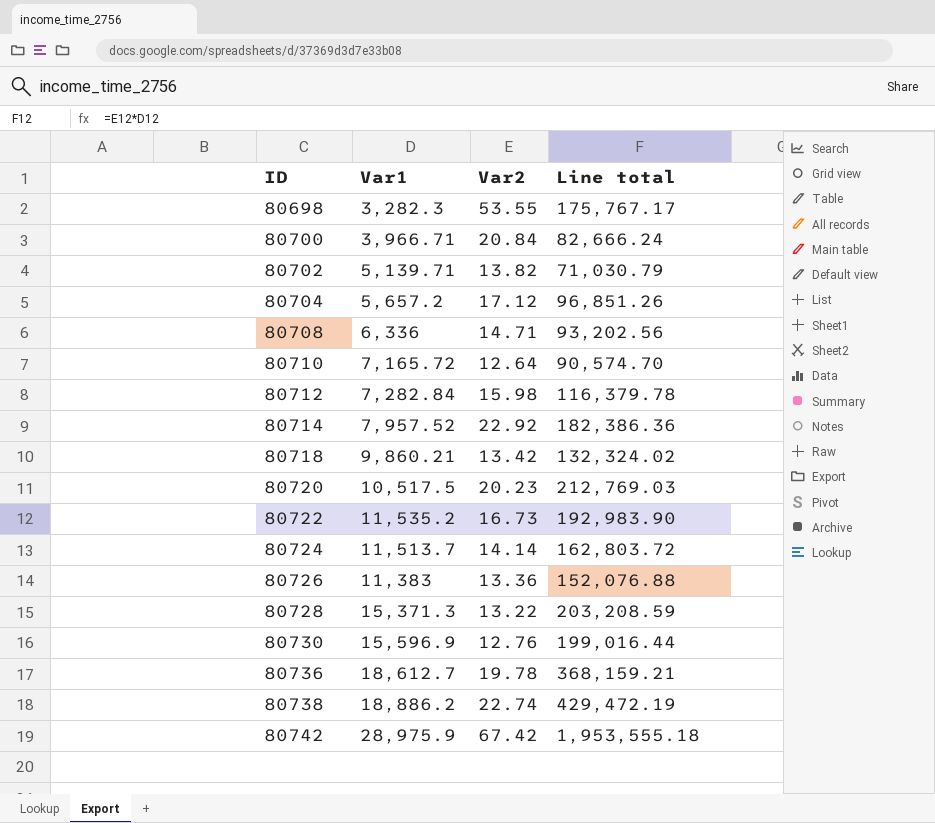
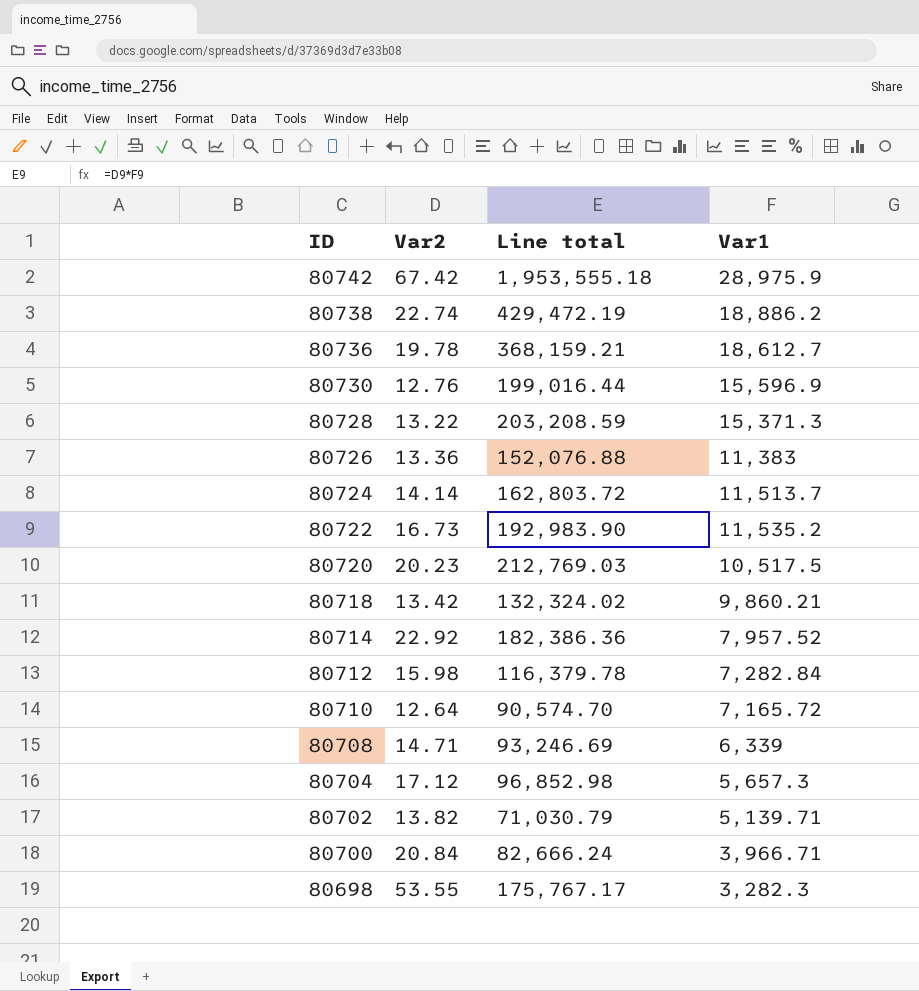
row order: ID ascending -> ID descending
column Var1 | position: 2 -> 4
80708 | Line total: 93,202.56 -> 93,246.69
80708 | Var1: 6,336 -> 6,339
80704 | Line total: 96,851.26 -> 96,852.98
80704 | Var1: 5,657.2 -> 5,657.3

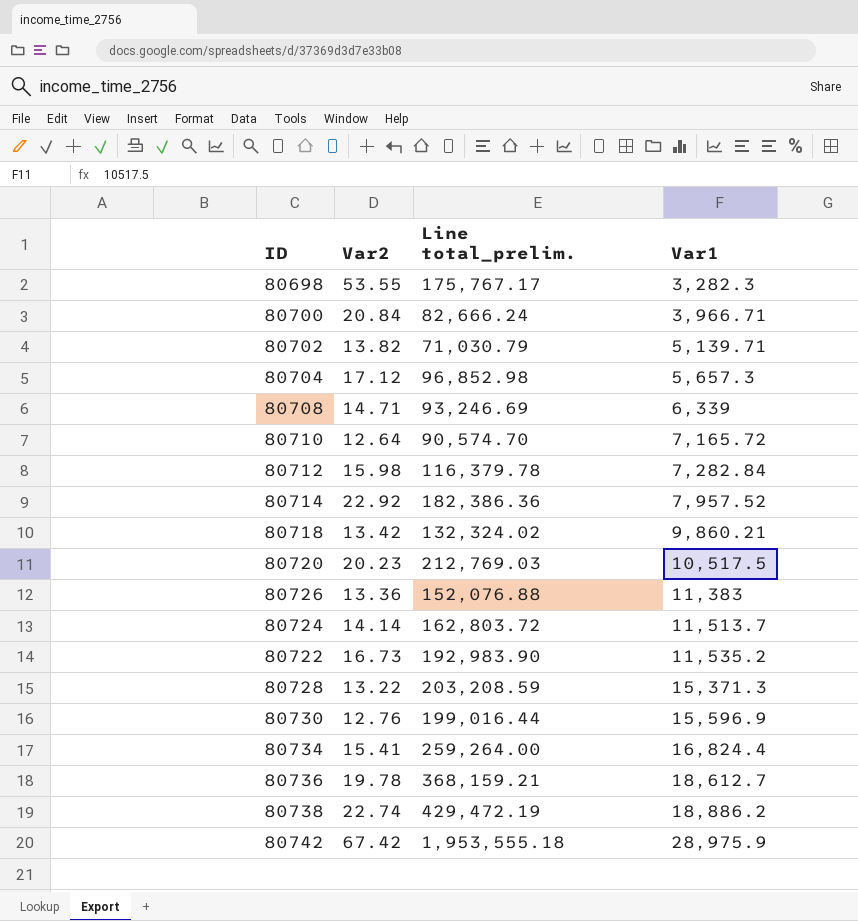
row order: ID descending -> Var1 ascending
column name: Line total -> Line total_prelim.
row 80734: none -> 15.41 | 259,264.00 | 16,824.4

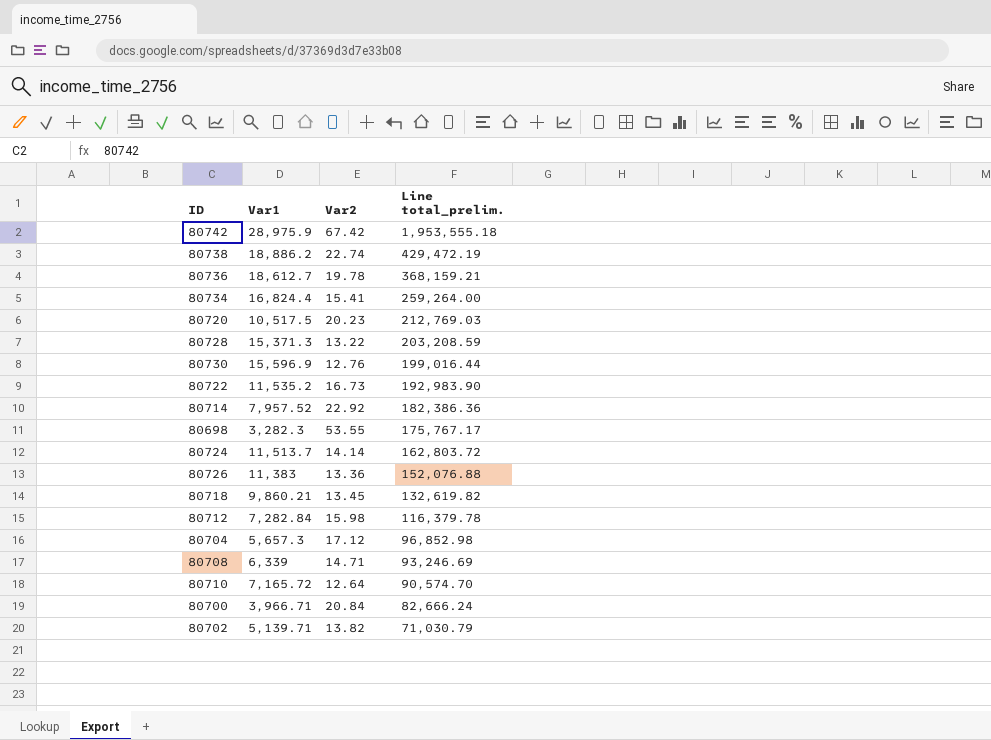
row order: Var1 ascending -> Line total_prelim. descending
column Var1 | position: 4 -> 2
80718 | Var2: 13.42 -> 13.45
80718 | Line total_prelim.: 132,324.02 -> 132,619.82

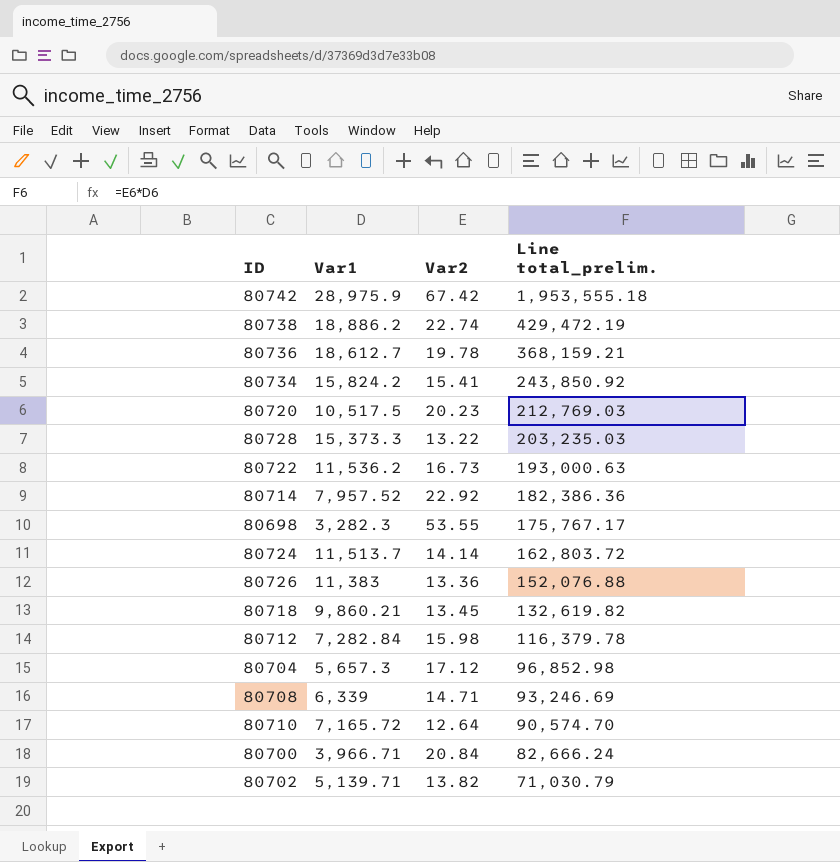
row 80730: 15,596.9 | 12.76 | 199,016.44 -> none
80734 | Var1: 16,824.4 -> 15,824.2
80734 | Line total_prelim.: 259,264.00 -> 243,850.92
80728 | Var1: 15,371.3 -> 15,373.3
80728 | Line total_prelim.: 203,208.59 -> 203,235.03
80722 | Var1: 11,535.2 -> 11,536.2
80722 | Line total_prelim.: 192,983.90 -> 193,000.63

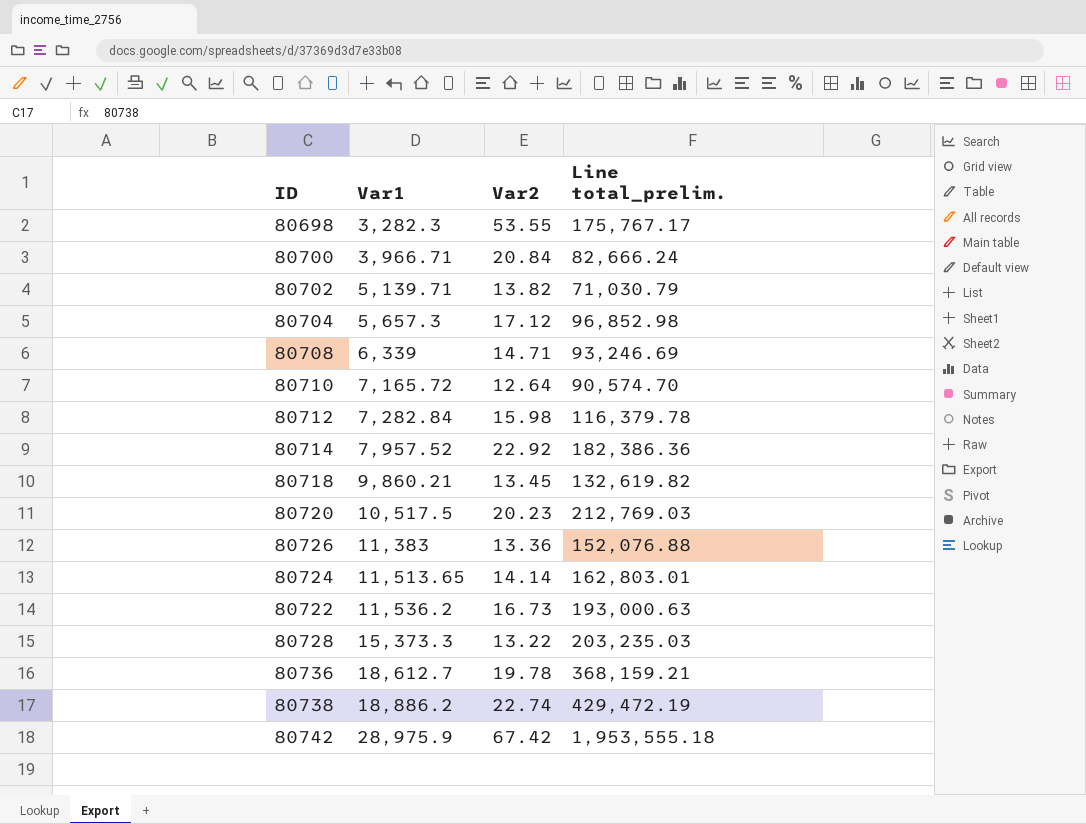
row order: Line total_prelim. descending -> Var1 ascending
row 80734: 15,824.2 | 15.41 | 243,850.92 -> none
80724 | Var1: 11,513.7 -> 11,513.65
80724 | Line total_prelim.: 162,803.72 -> 162,803.01

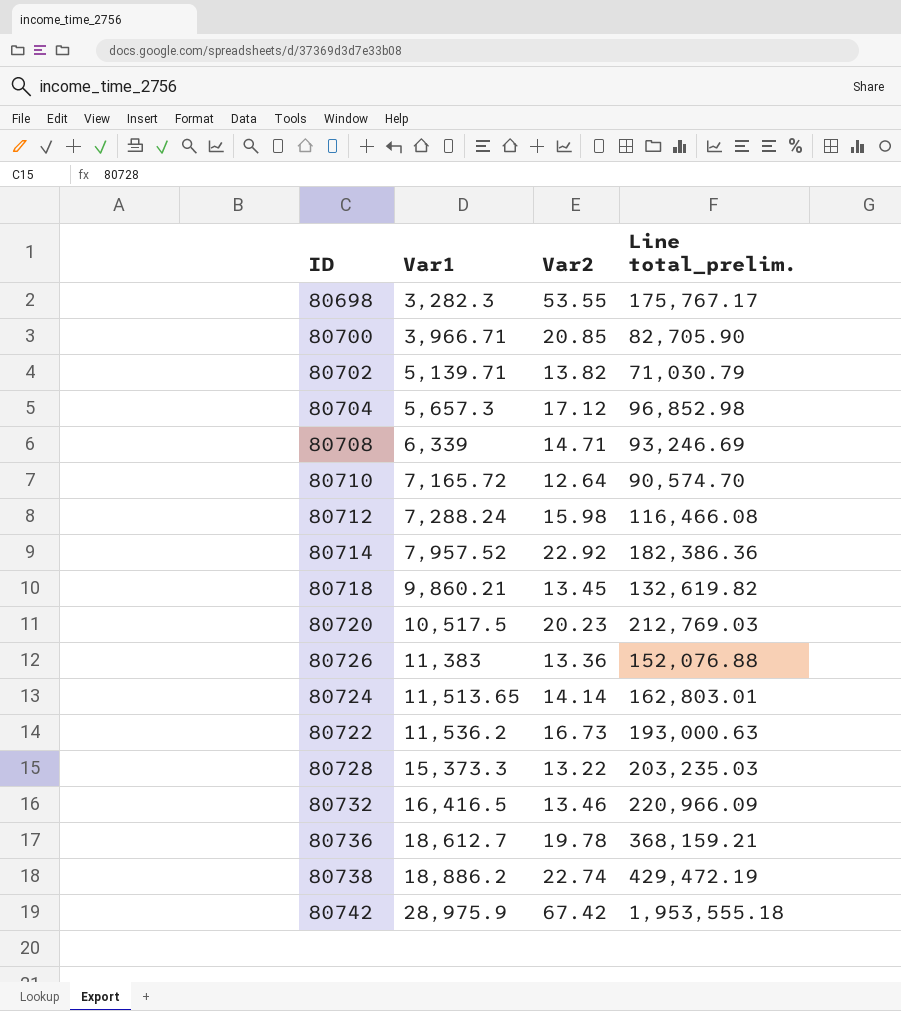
80700 | Var2: 20.84 -> 20.85
80700 | Line total_prelim.: 82,666.24 -> 82,705.90
80712 | Var1: 7,282.84 -> 7,288.24
80712 | Line total_prelim.: 116,379.78 -> 116,466.08
row 80732: none -> 16,416.5 | 13.46 | 220,966.09

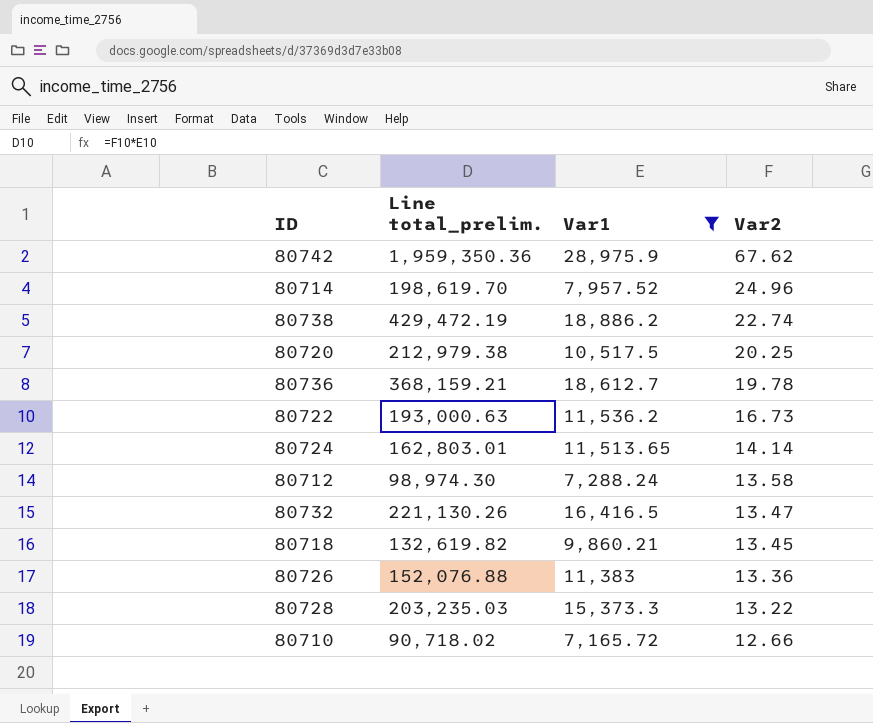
filter: none -> Var1 >= 7,165.72
row order: Var1 ascending -> Var2 descending
column Line total_prelim. | position: 4 -> 2
80742 | Line total_prelim.: 1,953,555.18 -> 1,959,350.36
80742 | Var2: 67.42 -> 67.62
80714 | Line total_prelim.: 182,386.36 -> 198,619.70
80714 | Var2: 22.92 -> 24.96
80720 | Line total_prelim.: 212,769.03 -> 212,979.38
80720 | Var2: 20.23 -> 20.25
80712 | Line total_prelim.: 116,466.08 -> 98,974.30
80712 | Var2: 15.98 -> 13.58
80732 | Line total_prelim.: 220,966.09 -> 221,130.26
80732 | Var2: 13.46 -> 13.47
80710 | Line total_prelim.: 90,574.70 -> 90,718.02
80710 | Var2: 12.64 -> 12.66

